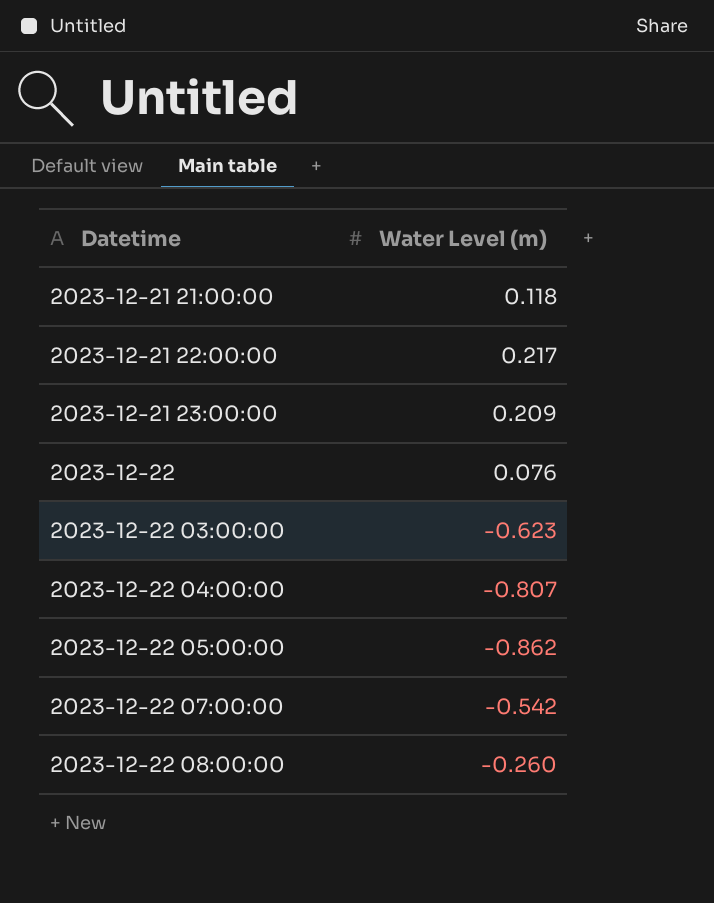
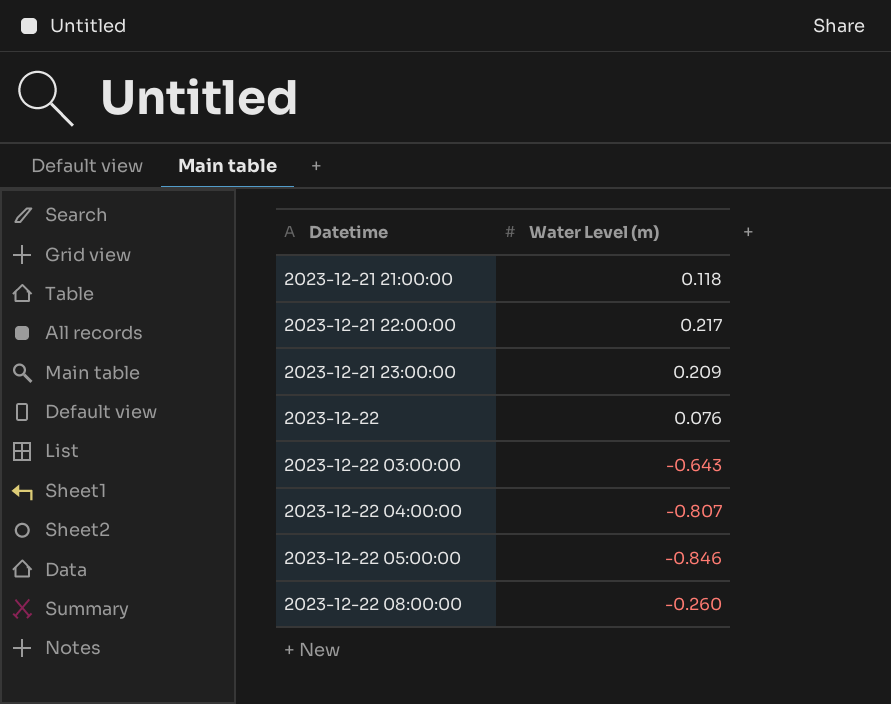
row 2023-12-22 07:00:00: -0.542 -> none
2023-12-22 03:00:00 | Water Level (m): -0.623 -> -0.643
2023-12-22 05:00:00 | Water Level (m): -0.862 -> -0.846

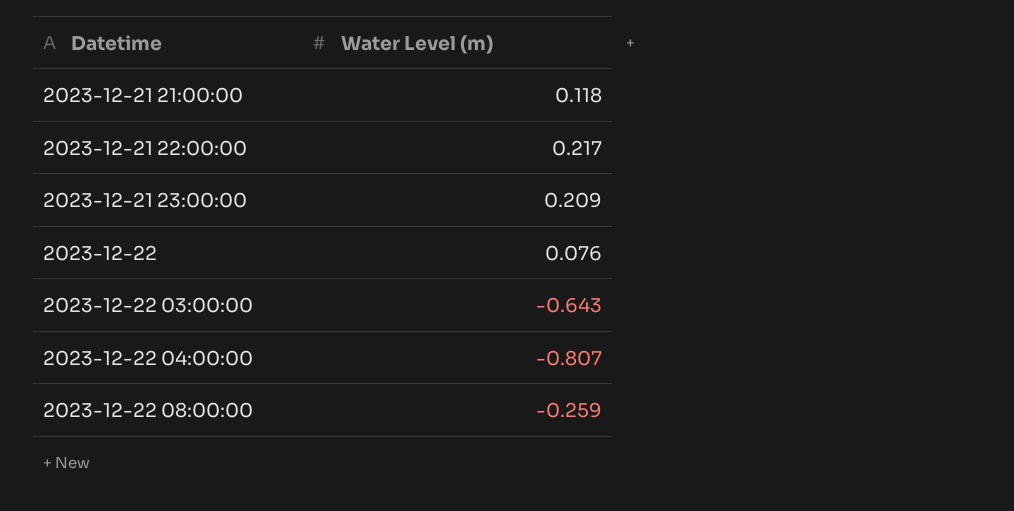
row 2023-12-22 05:00:00: -0.846 -> none
2023-12-22 08:00:00 | Water Level (m): -0.260 -> -0.259

